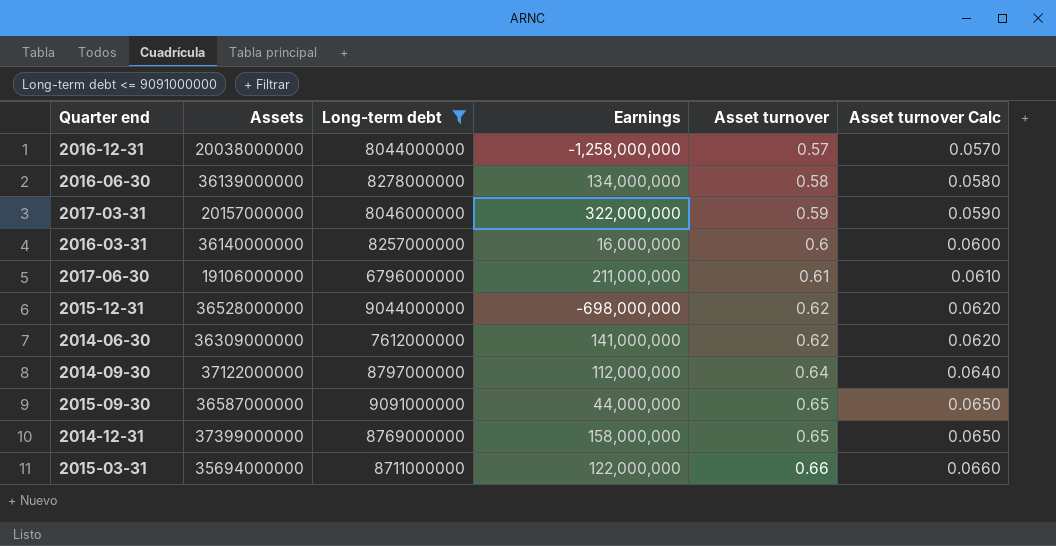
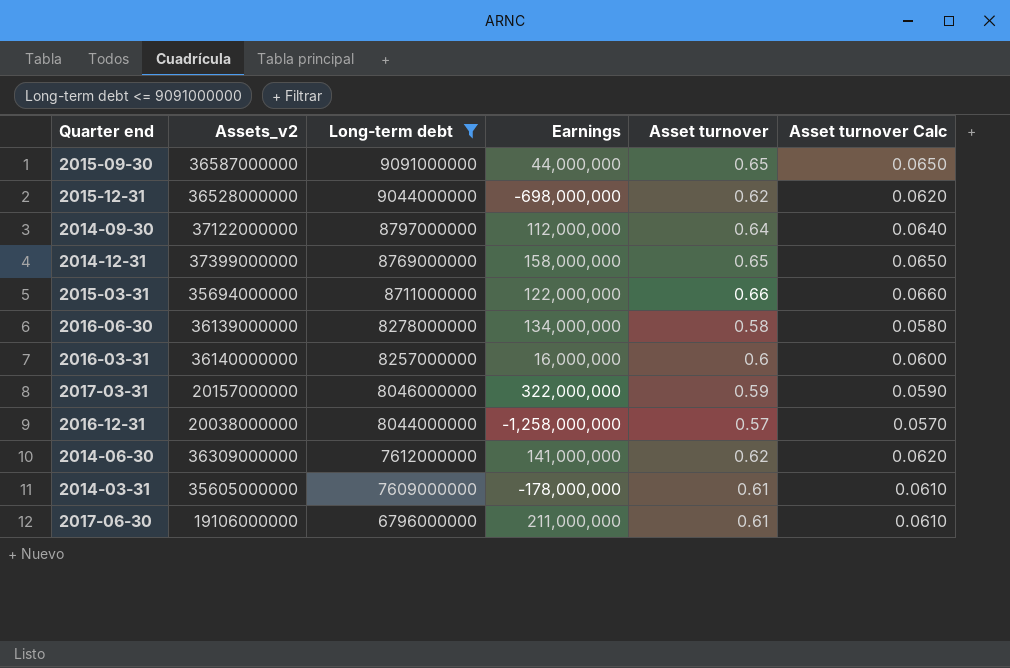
row order: Asset turnover ascending -> Long-term debt descending
column name: Assets -> Assets_v2
row 2014-03-31: none -> 35605000000 | 7609000000 | -178,000,000 | 0.61 | 0.0610

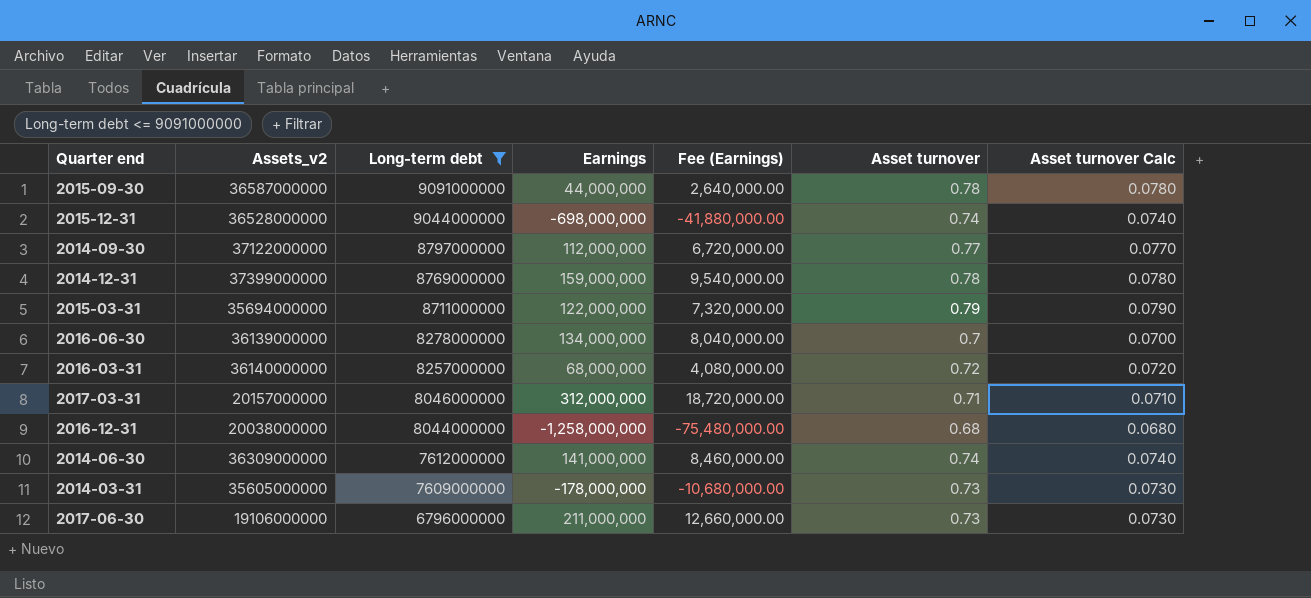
column Fee (Earnings) | formula: none -> [Earnings] * 0.06
2015-09-30 | Asset turnover: 0.65 -> 0.78
2015-09-30 | Asset turnover Calc: 0.0650 -> 0.0780
2015-12-31 | Asset turnover: 0.62 -> 0.74
2015-12-31 | Asset turnover Calc: 0.0620 -> 0.0740
2014-09-30 | Asset turnover: 0.64 -> 0.77
2014-09-30 | Asset turnover Calc: 0.0640 -> 0.0770
2014-12-31 | Earnings: 158,000,000 -> 159,000,000
2014-12-31 | Asset turnover: 0.65 -> 0.78
2014-12-31 | Asset turnover Calc: 0.0650 -> 0.0780
2015-03-31 | Asset turnover: 0.66 -> 0.79
2015-03-31 | Asset turnover Calc: 0.0660 -> 0.0790
2016-06-30 | Asset turnover: 0.58 -> 0.7
2016-06-30 | Asset turnover Calc: 0.0580 -> 0.0700
2016-03-31 | Earnings: 16,000,000 -> 68,000,000
2016-03-31 | Asset turnover: 0.6 -> 0.72
2016-03-31 | Asset turnover Calc: 0.0600 -> 0.0720
2017-03-31 | Earnings: 322,000,000 -> 312,000,000
2017-03-31 | Asset turnover: 0.59 -> 0.71
2017-03-31 | Asset turnover Calc: 0.0590 -> 0.0710
2016-12-31 | Asset turnover: 0.57 -> 0.68
2016-12-31 | Asset turnover Calc: 0.0570 -> 0.0680
2014-06-30 | Asset turnover: 0.62 -> 0.74
2014-06-30 | Asset turnover Calc: 0.0620 -> 0.0740
2014-03-31 | Asset turnover: 0.61 -> 0.73
2014-03-31 | Asset turnover Calc: 0.0610 -> 0.0730
2017-06-30 | Asset turnover: 0.61 -> 0.73
2017-06-30 | Asset turnover Calc: 0.0610 -> 0.0730

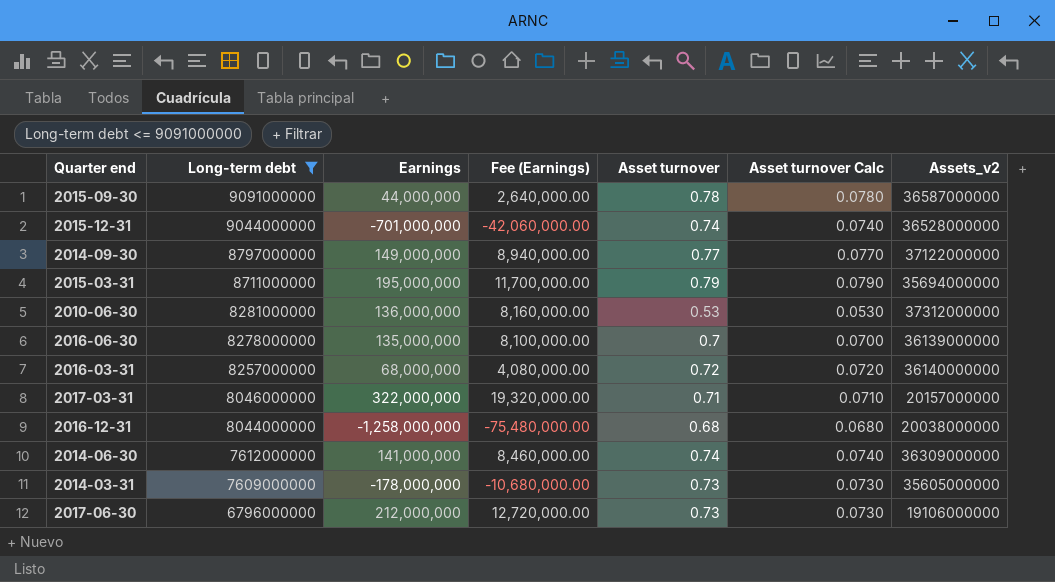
column Assets_v2 | position: 2 -> 7
row 2014-12-31: 37399000000 | 8769000000 | 159,000,000 | 9,540,000.00 | 0.78 | 0.0780 -> none
2015-12-31 | Earnings: -698,000,000 -> -701,000,000
2015-12-31 | Fee (Earnings): -41,880,000.00 -> -42,060,000.00
2014-09-30 | Earnings: 112,000,000 -> 149,000,000
2014-09-30 | Fee (Earnings): 6,720,000.00 -> 8,940,000.00
2015-03-31 | Earnings: 122,000,000 -> 195,000,000
2015-03-31 | Fee (Earnings): 7,320,000.00 -> 11,700,000.00
row 2010-06-30: none -> 8281000000 | 136,000,000 | 8,160,000.00 | 0.53 | 0.0530 | 37312000000
2016-06-30 | Earnings: 134,000,000 -> 135,000,000
2016-06-30 | Fee (Earnings): 8,040,000.00 -> 8,100,000.00
2017-03-31 | Earnings: 312,000,000 -> 322,000,000
2017-03-31 | Fee (Earnings): 18,720,000.00 -> 19,320,000.00
2017-06-30 | Earnings: 211,000,000 -> 212,000,000
2017-06-30 | Fee (Earnings): 12,660,000.00 -> 12,720,000.00

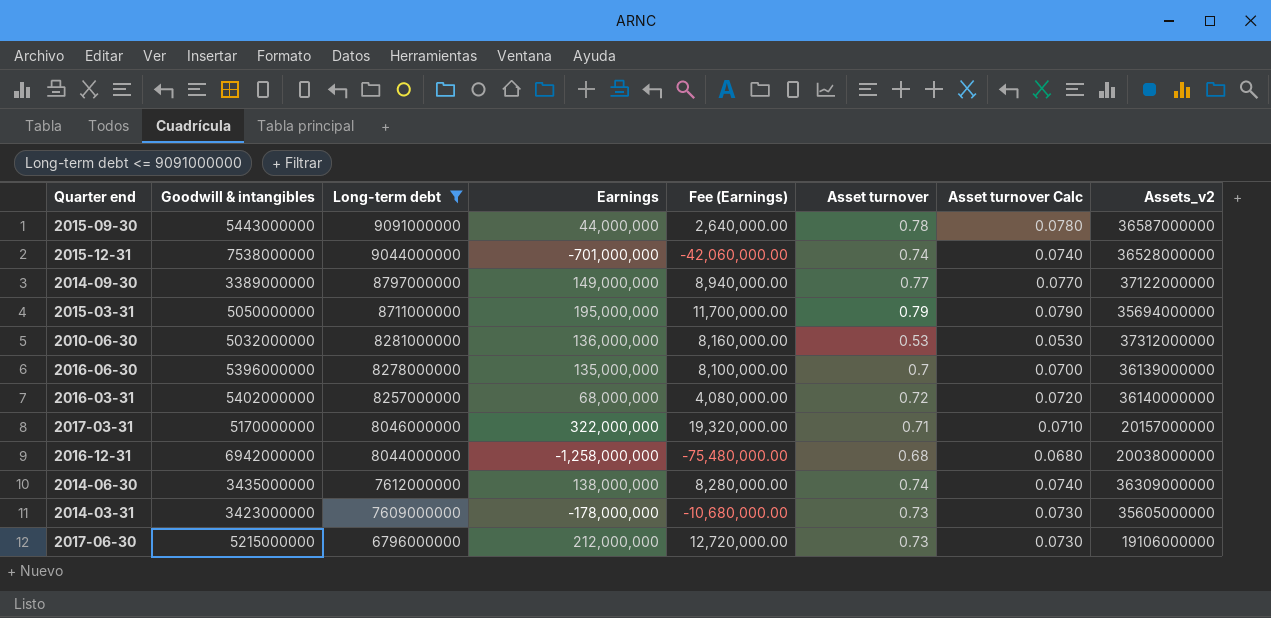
column Goodwill & intangibles | position: none -> 2
2014-06-30 | Earnings: 141,000,000 -> 138,000,000
2014-06-30 | Fee (Earnings): 8,460,000.00 -> 8,280,000.00

